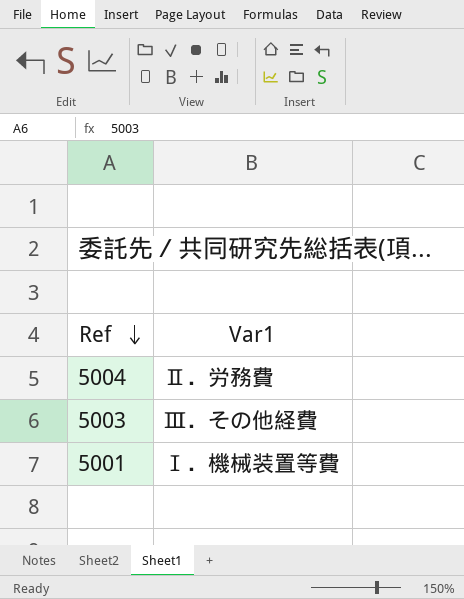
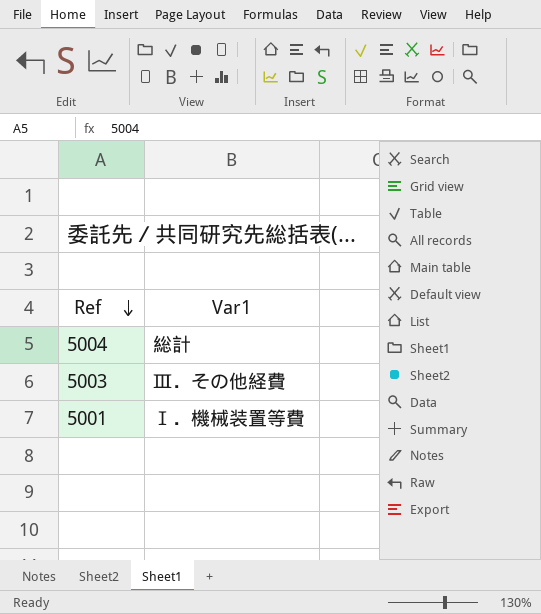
5004 | Var1: Ⅱ．労務費 -> 総計

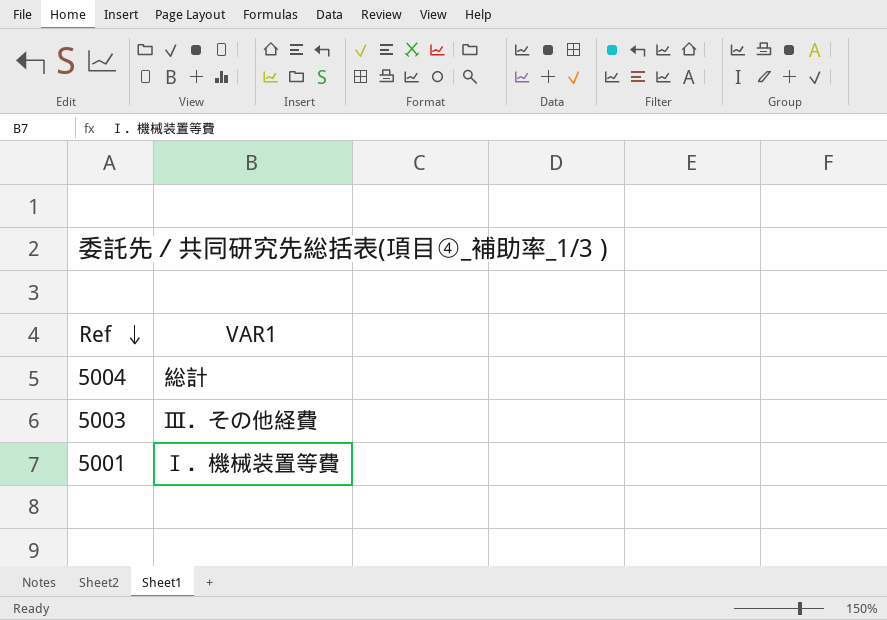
column name: Var1 -> VAR1

